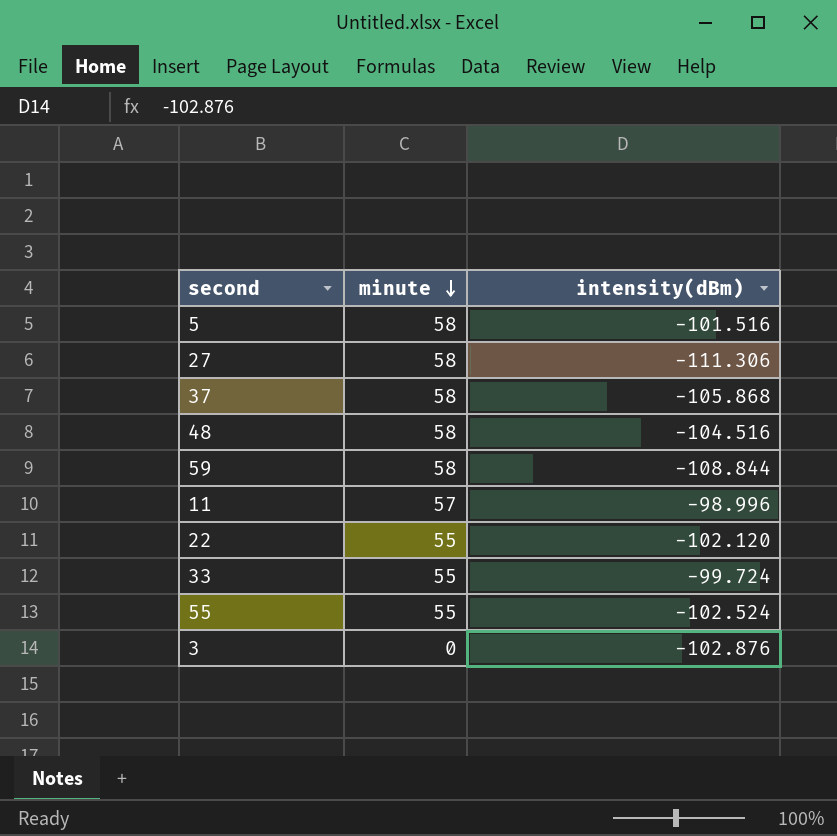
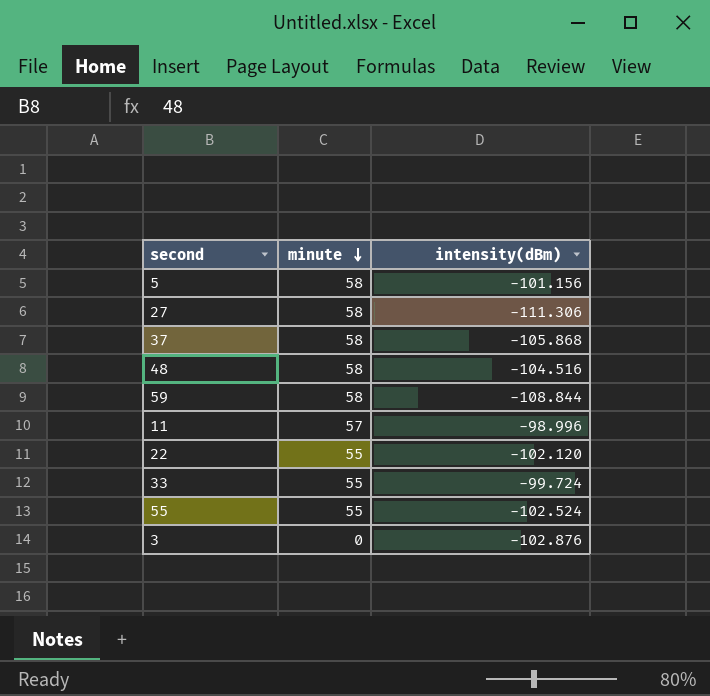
5 | intensity(dBm): -101.516 -> -101.156

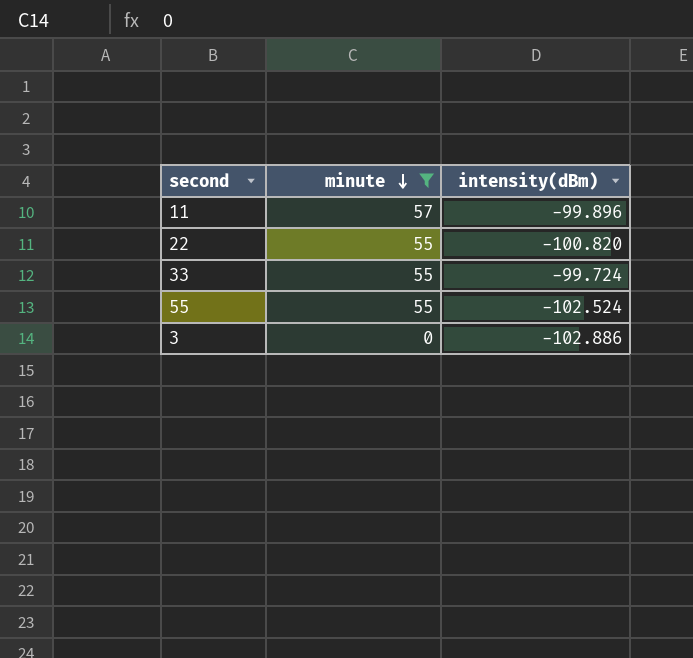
filter: none -> minute != 58
11 | intensity(dBm): -98.996 -> -99.896
22 | intensity(dBm): -102.120 -> -100.820
3 | intensity(dBm): -102.876 -> -102.886

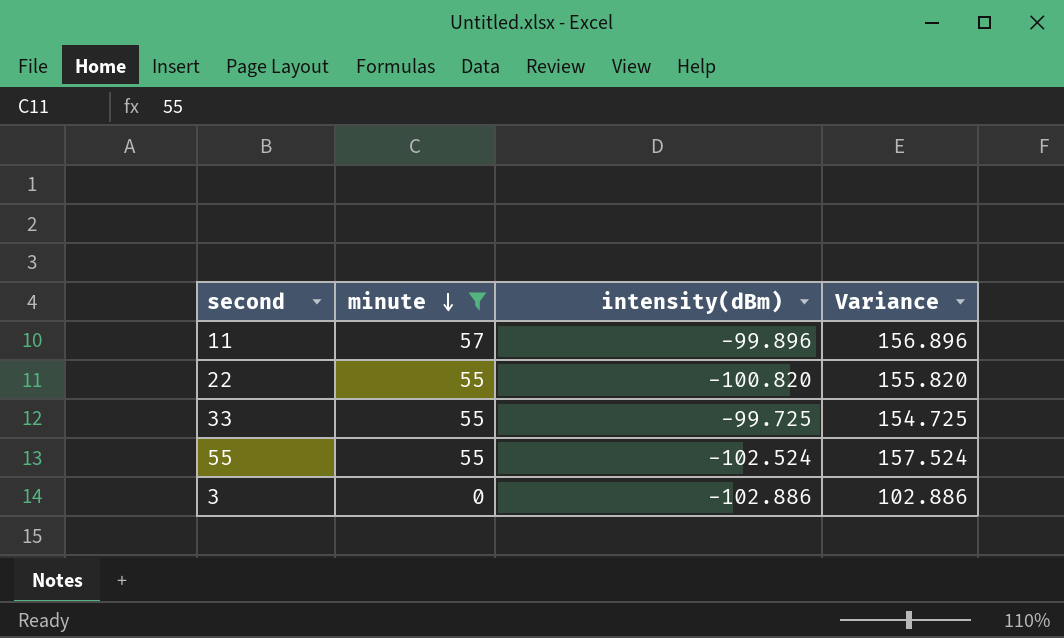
column Variance | formula: none -> [minute] - [intensity(dBm)]
33 | intensity(dBm): -99.724 -> -99.725

